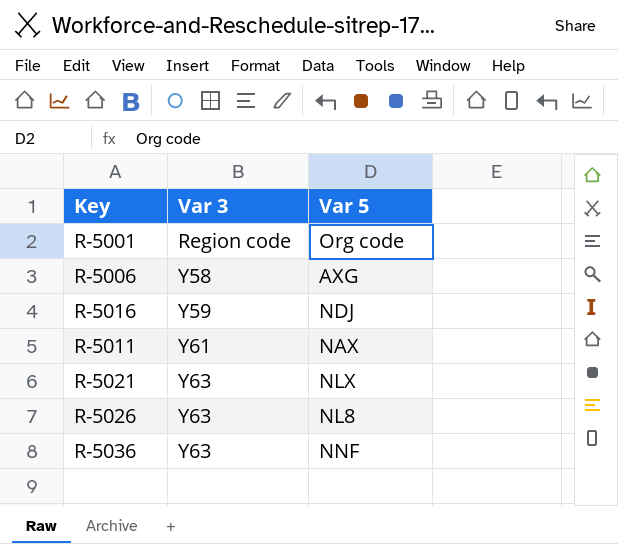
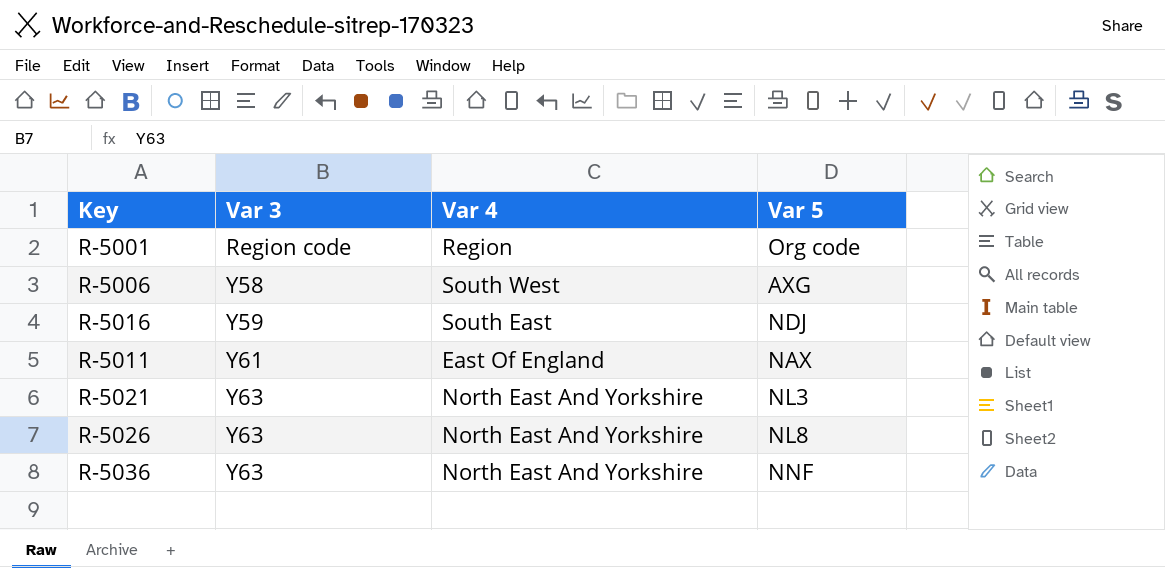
column Var 4 | position: none -> 3
R-5021 | Var 5: NLX -> NL3

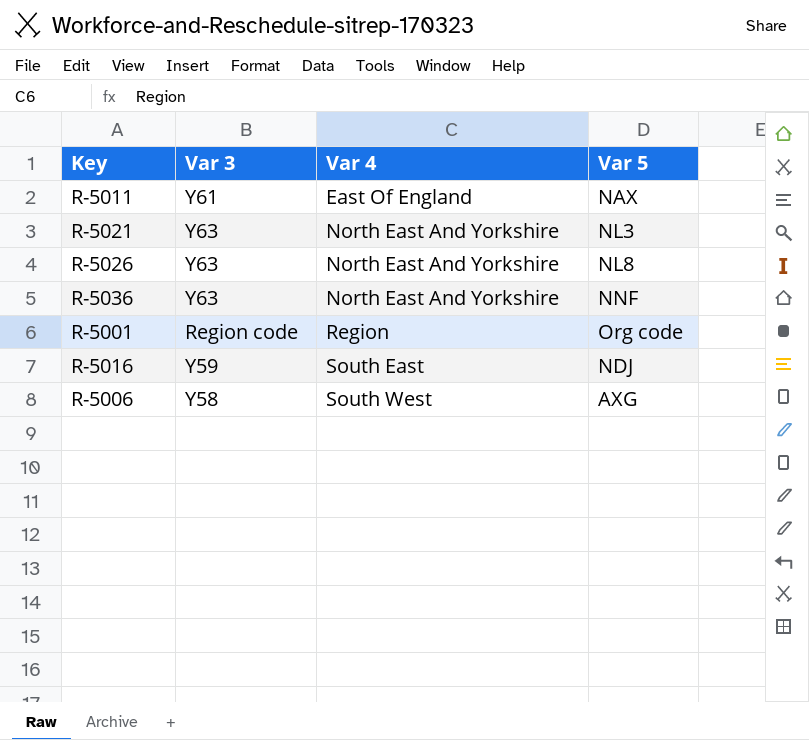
row order: Var 3 ascending -> Var 4 ascending

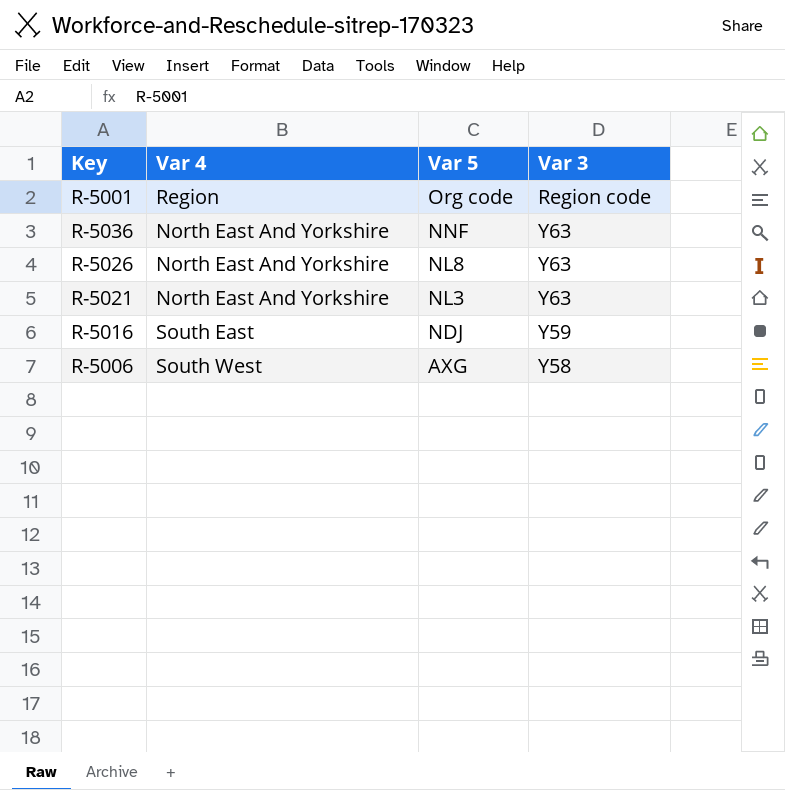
row order: Var 4 ascending -> Var 5 descending
column Var 3 | position: 2 -> 4
row R-5011: Y61 | East Of England | NAX -> none

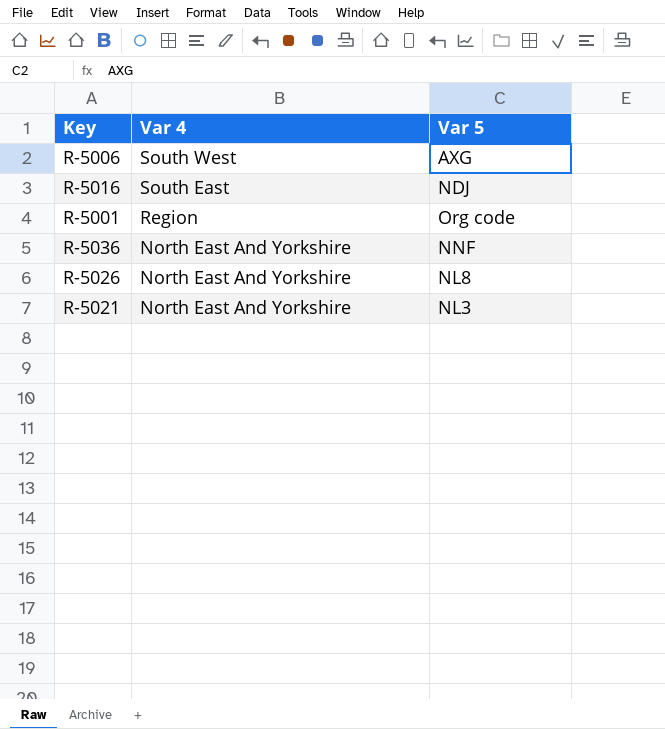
row order: Var 5 descending -> Var 4 descending
column Var 3 | position: 4 -> none

